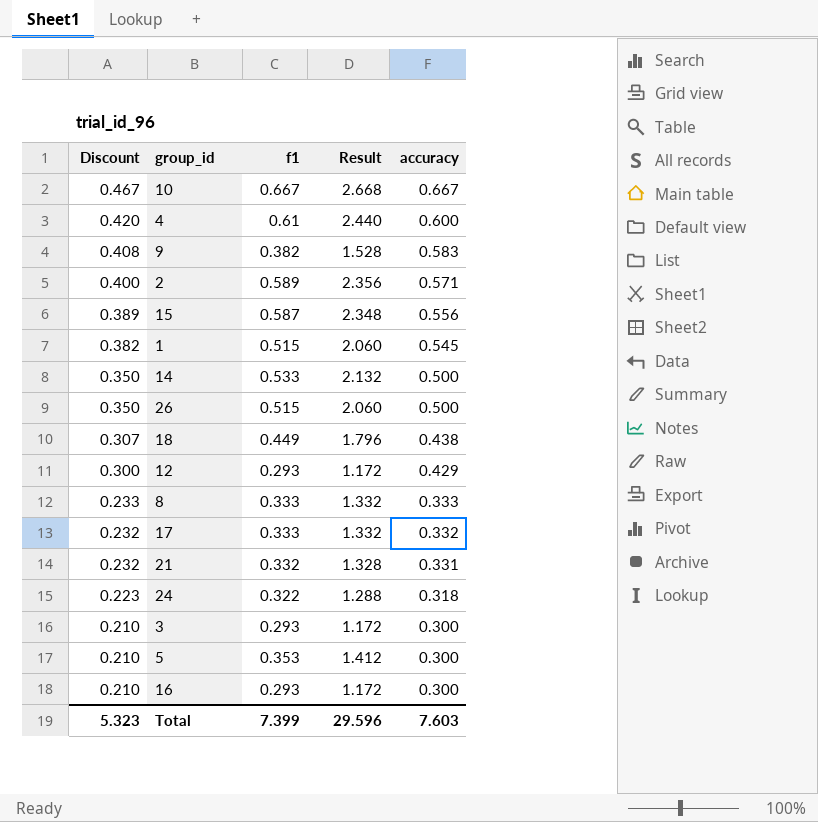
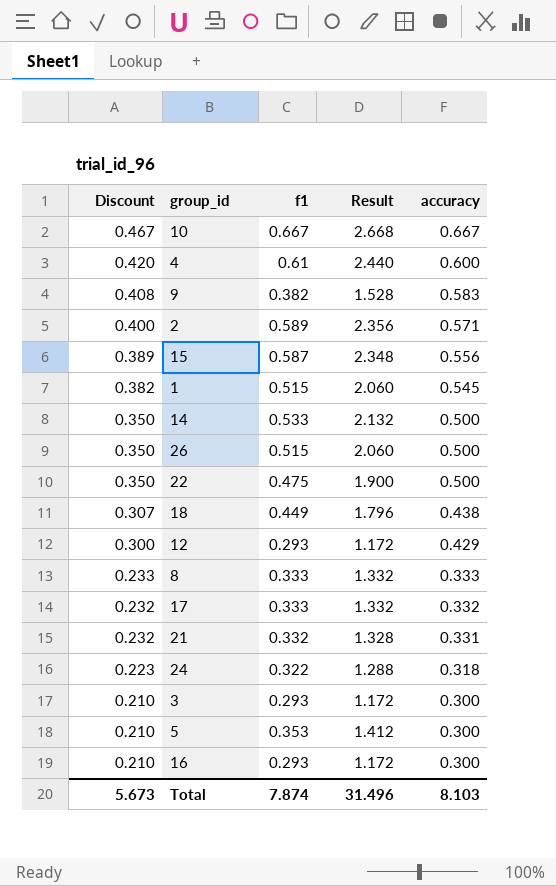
row 22: none -> 0.350 | 0.475 | 1.900 | 0.500
Total | Discount: 5.323 -> 5.673
Total | f1: 7.399 -> 7.874
Total | Result: 29.596 -> 31.496
Total | accuracy: 7.603 -> 8.103

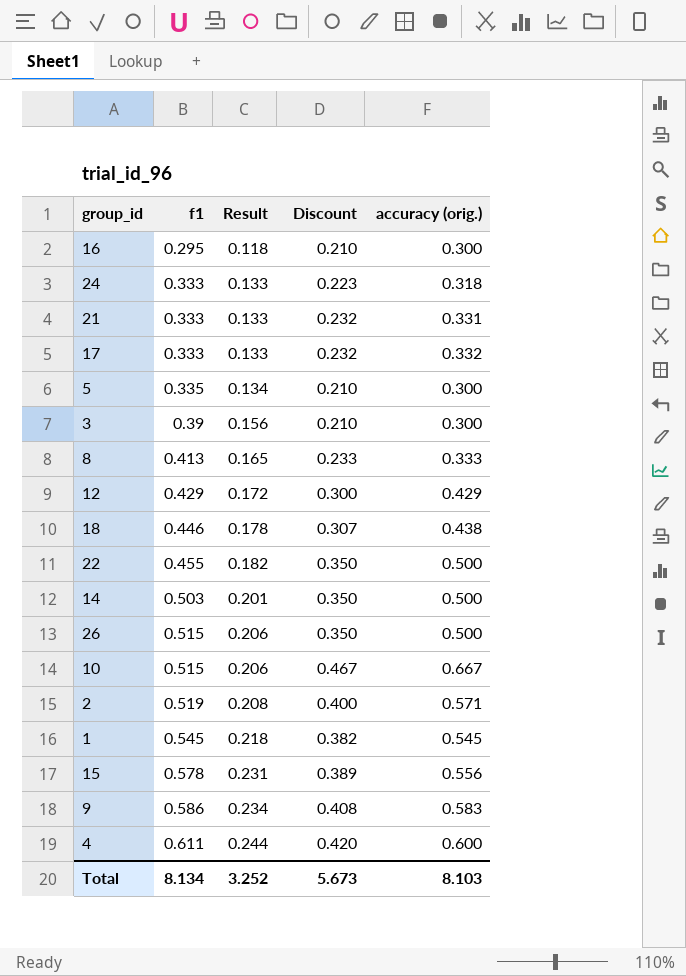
row order: Discount descending -> f1 ascending
column Result | formula: [f1] * 4 -> [f1] * 0.4
column Discount | position: 1 -> 4
column name: accuracy -> accuracy (orig.)
16 | f1: 0.293 -> 0.295
24 | f1: 0.322 -> 0.333
21 | f1: 0.332 -> 0.333
5 | f1: 0.353 -> 0.335
3 | f1: 0.293 -> 0.39
8 | f1: 0.333 -> 0.413
12 | f1: 0.293 -> 0.429
18 | f1: 0.449 -> 0.446
22 | f1: 0.475 -> 0.455
14 | f1: 0.533 -> 0.503
10 | f1: 0.667 -> 0.515
2 | f1: 0.589 -> 0.519
1 | f1: 0.515 -> 0.545
15 | f1: 0.587 -> 0.578
9 | f1: 0.382 -> 0.586
4 | f1: 0.61 -> 0.611
Total | f1: 7.874 -> 8.134
Total | Result: 31.496 -> 3.252

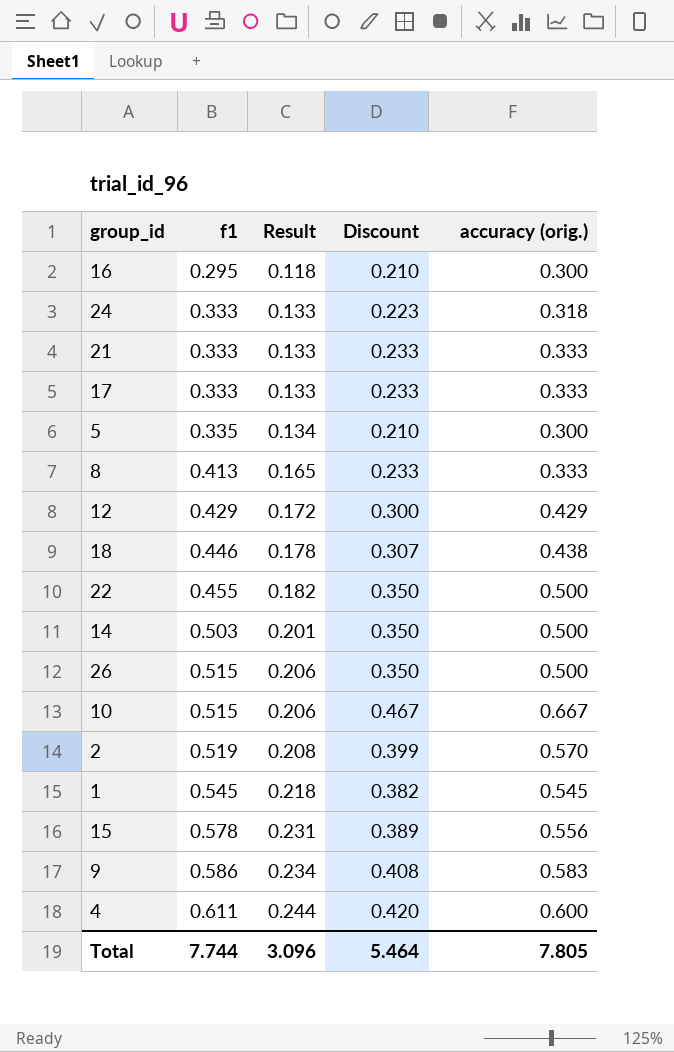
row 3: 0.39 | 0.156 | 0.210 | 0.300 -> none
21 | Discount: 0.232 -> 0.233
21 | accuracy (orig.): 0.331 -> 0.333
17 | Discount: 0.232 -> 0.233
17 | accuracy (orig.): 0.332 -> 0.333
2 | Discount: 0.400 -> 0.399
2 | accuracy (orig.): 0.571 -> 0.570
Total | f1: 8.134 -> 7.744
Total | Result: 3.252 -> 3.096
Total | Discount: 5.673 -> 5.464
Total | accuracy (orig.): 8.103 -> 7.805

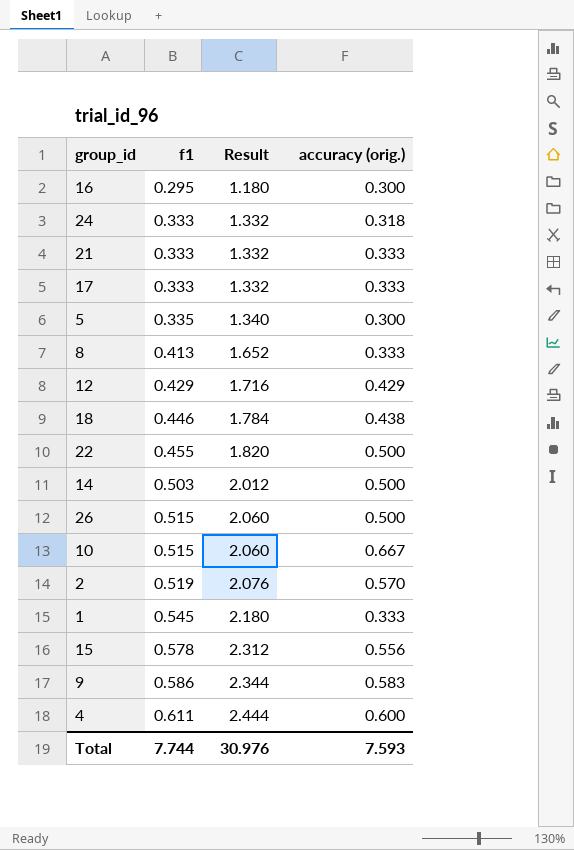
column Discount | formula: [accuracy (orig.)] * 0.7 -> none
column Result | formula: [f1] * 0.4 -> [f1] * 4
1 | accuracy (orig.): 0.545 -> 0.333
Total | Result: 3.096 -> 30.976
Total | accuracy (orig.): 7.805 -> 7.593

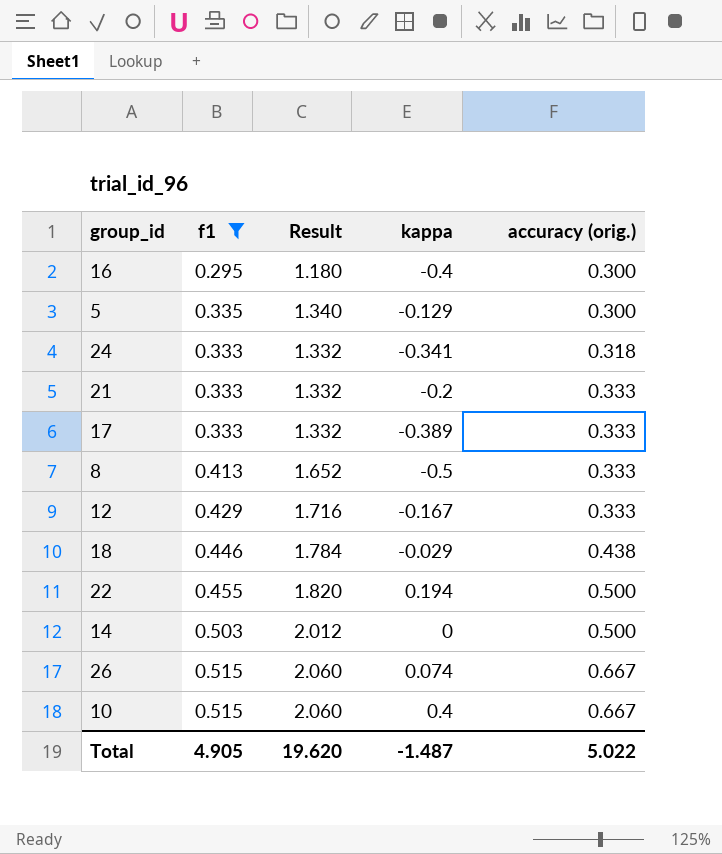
filter: none -> f1 <= 0.515
row order: f1 ascending -> accuracy (orig.) ascending
column kappa | position: none -> 4
12 | accuracy (orig.): 0.429 -> 0.333
26 | accuracy (orig.): 0.500 -> 0.667
Total | f1: 7.744 -> 4.905
Total | Result: 30.976 -> 19.620
Total | accuracy (orig.): 7.593 -> 5.022

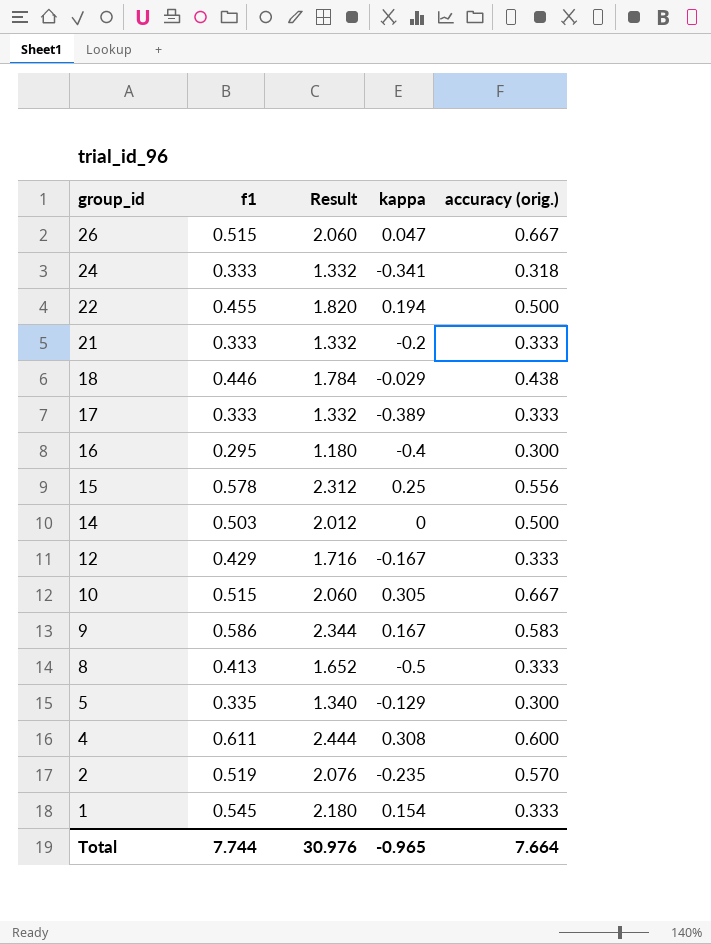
filter: f1 <= 0.515 -> none
row order: accuracy (orig.) ascending -> group_id descending
26 | kappa: 0.074 -> 0.047
10 | kappa: 0.4 -> 0.305
Total | f1: 4.905 -> 7.744
Total | Result: 19.620 -> 30.976
Total | kappa: -1.487 -> -0.965
Total | accuracy (orig.): 5.022 -> 7.664

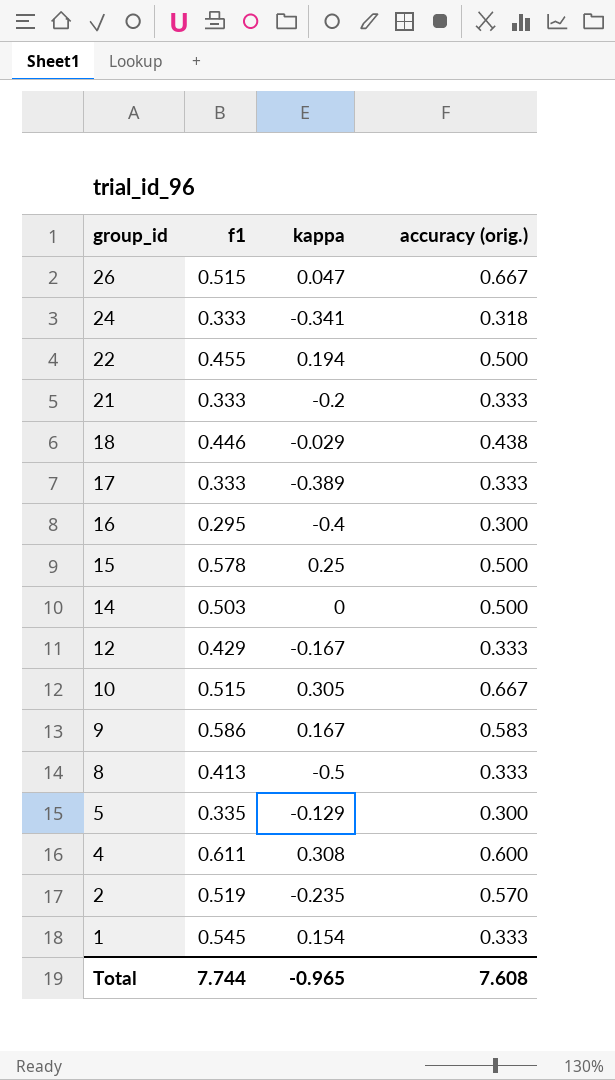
column Result | formula: [f1] * 4 -> none
15 | accuracy (orig.): 0.556 -> 0.500
Total | accuracy (orig.): 7.664 -> 7.608

